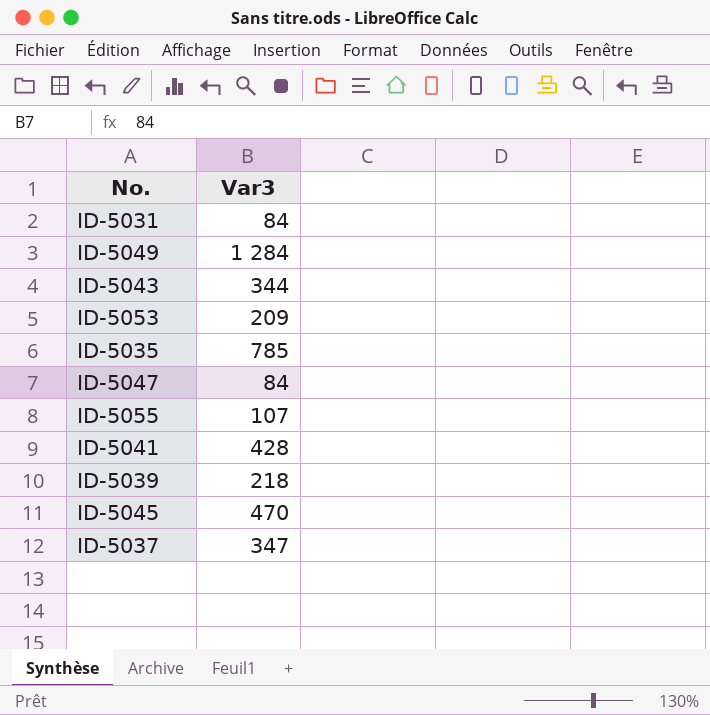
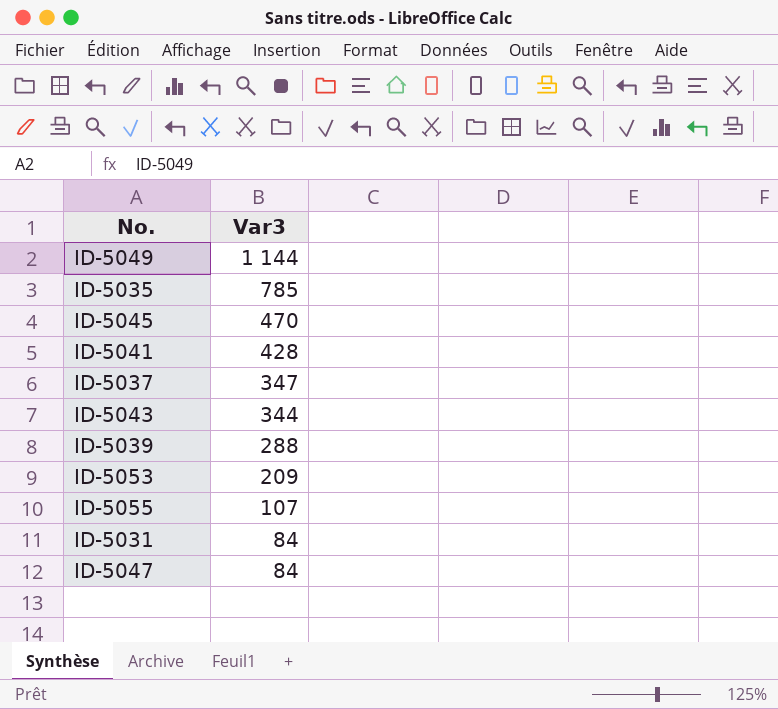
row order: none -> Var3 descending
ID-5049 | Var3: 1 284 -> 1 144
ID-5039 | Var3: 218 -> 288

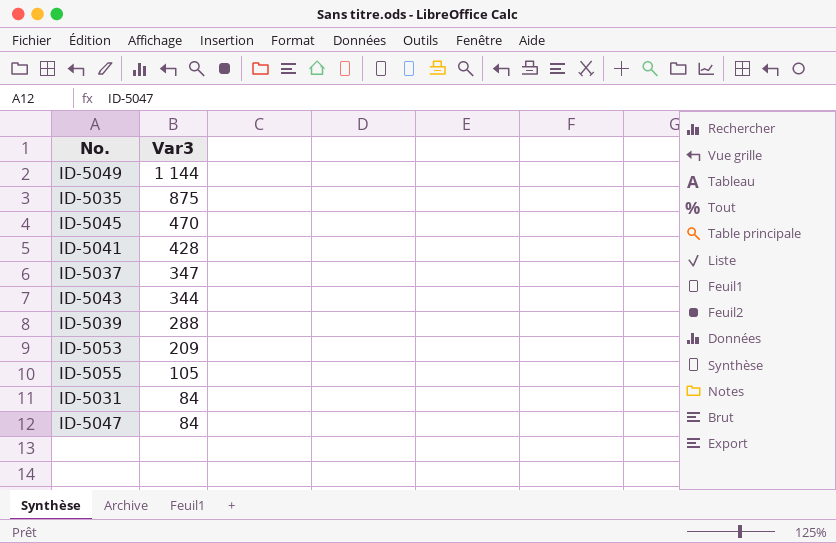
ID-5035 | Var3: 785 -> 875
ID-5055 | Var3: 107 -> 105

